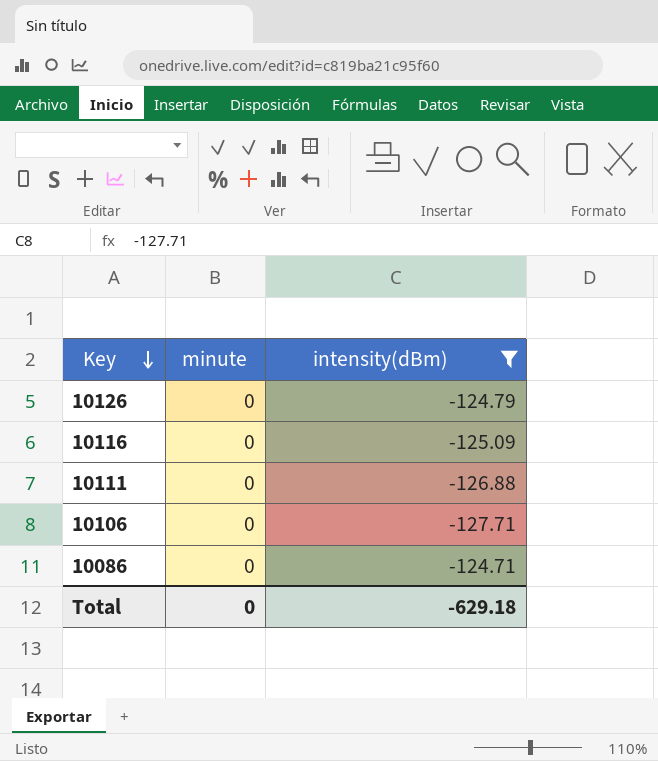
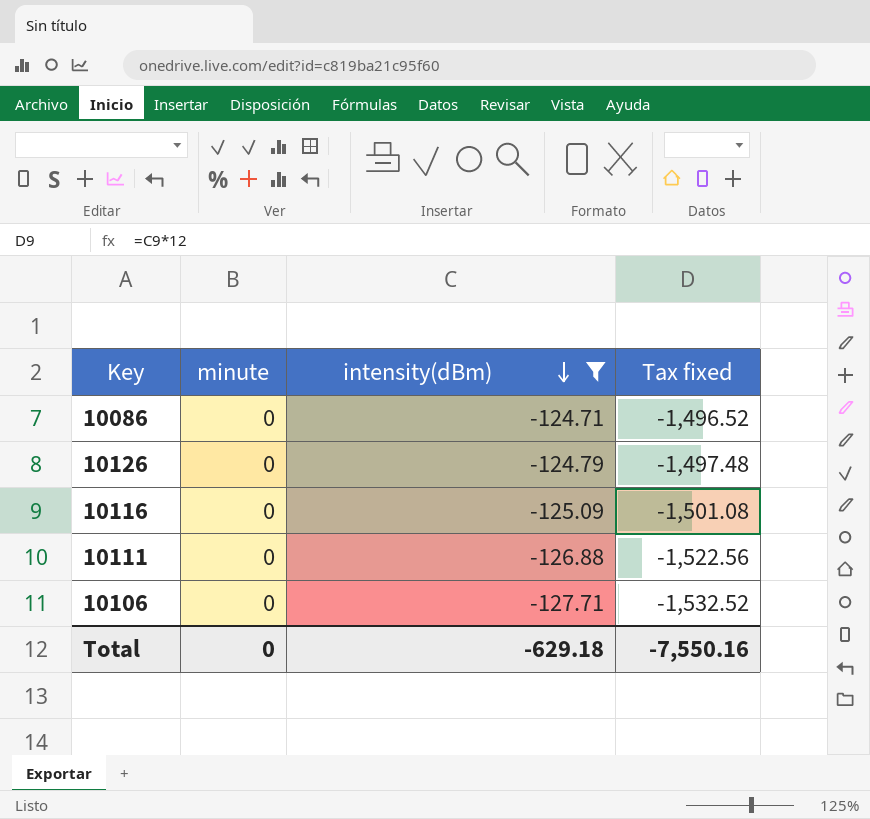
row order: Key descending -> intensity(dBm) descending
column Tax fixed | formula: none -> [intensity(dBm)] * 12

